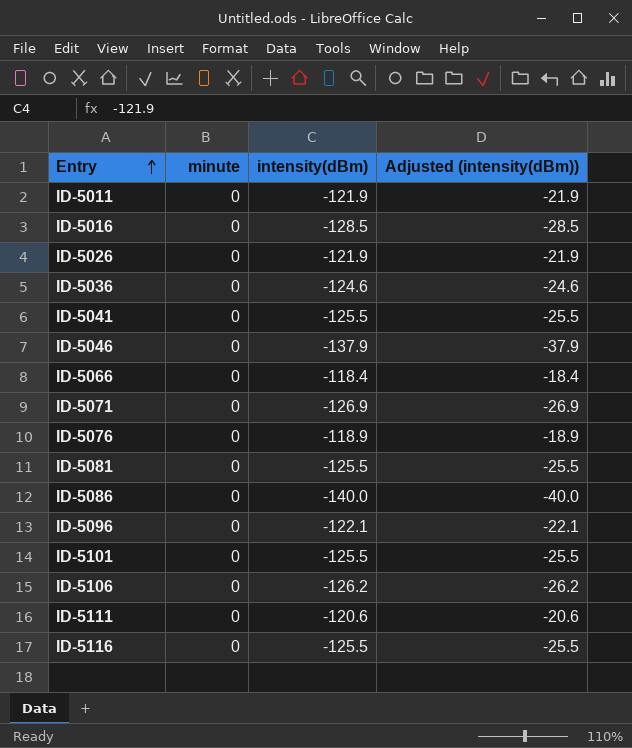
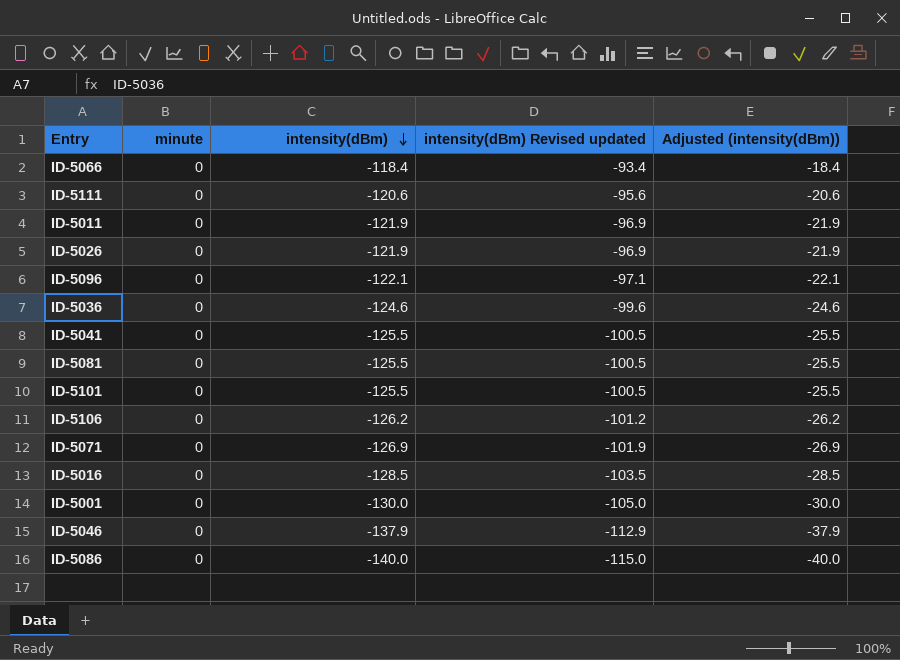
row order: Entry ascending -> intensity(dBm) descending
column intensity(dBm) Revised updated | formula: none -> [intensity(dBm)] + 25
row ID-5076: 0 | -118.9 | -18.9 -> none
row ID-5116: 0 | -125.5 | -25.5 -> none
row ID-5001: none -> 0 | -130.0 | -105.0 | -30.0

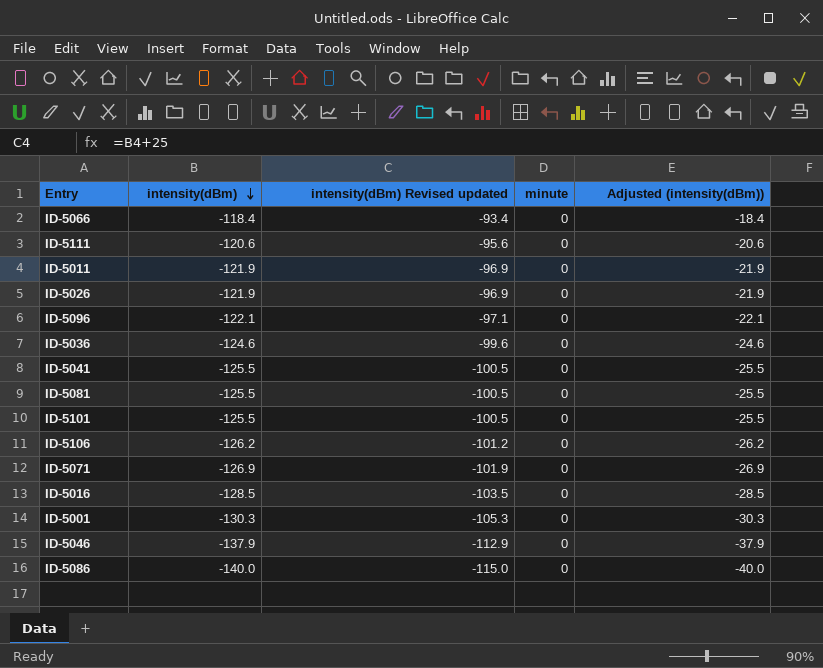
column minute | position: 2 -> 4
ID-5001 | intensity(dBm): -130.0 -> -130.3
ID-5001 | intensity(dBm) Revised updated: -105.0 -> -105.3
ID-5001 | Adjusted (intensity(dBm)): -30.0 -> -30.3

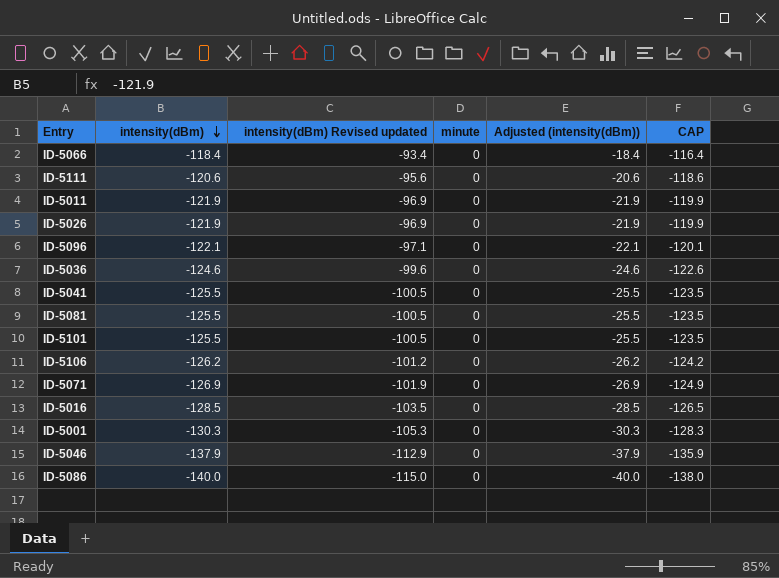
column CAP | formula: none -> [intensity(dBm)] + 2

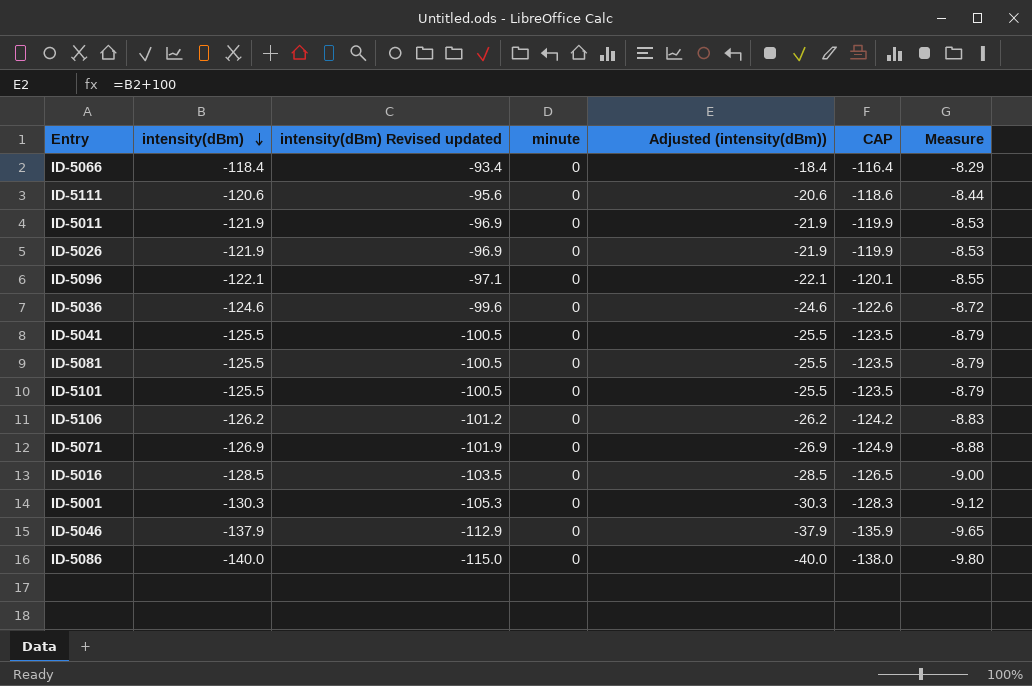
column Measure | formula: none -> [intensity(dBm)] * 0.07

